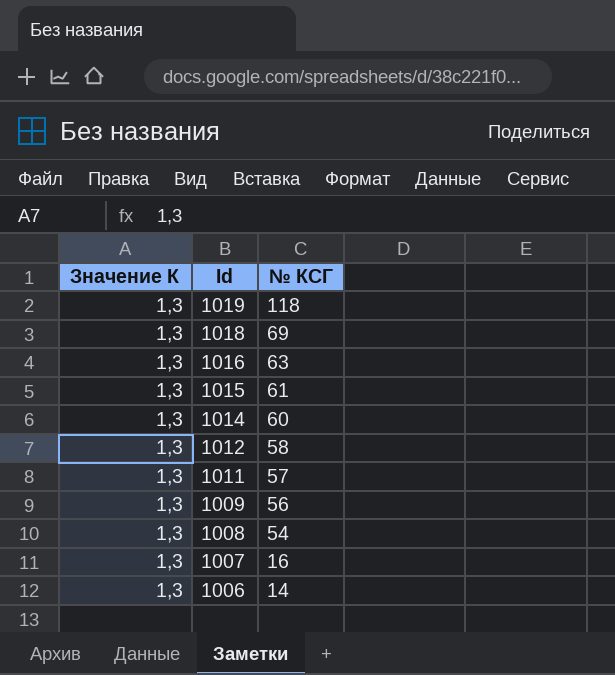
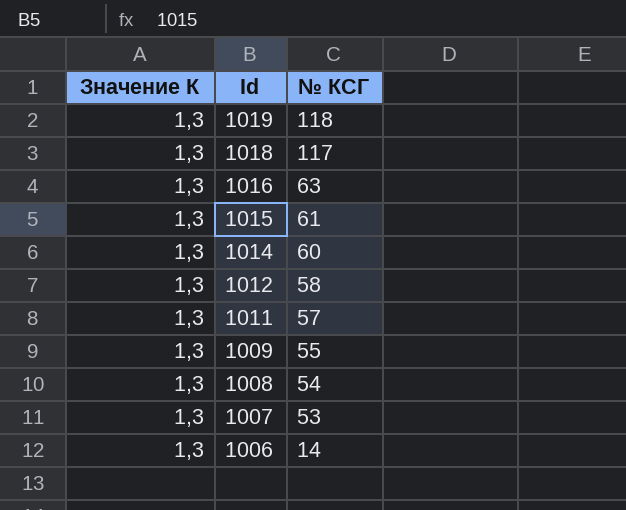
1018 | № КСГ: 69 -> 117
1009 | № КСГ: 56 -> 55
1007 | № КСГ: 16 -> 53

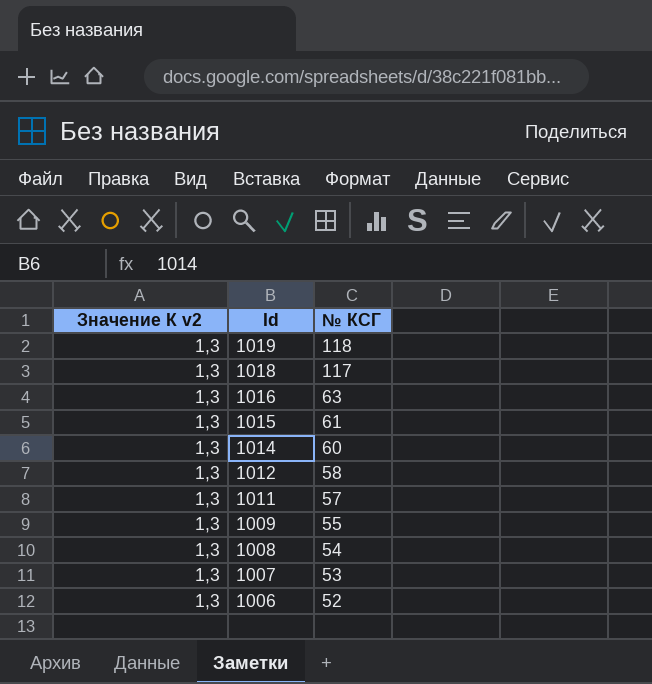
column name: Значение К -> Значение К v2
1006 | № КСГ: 14 -> 52

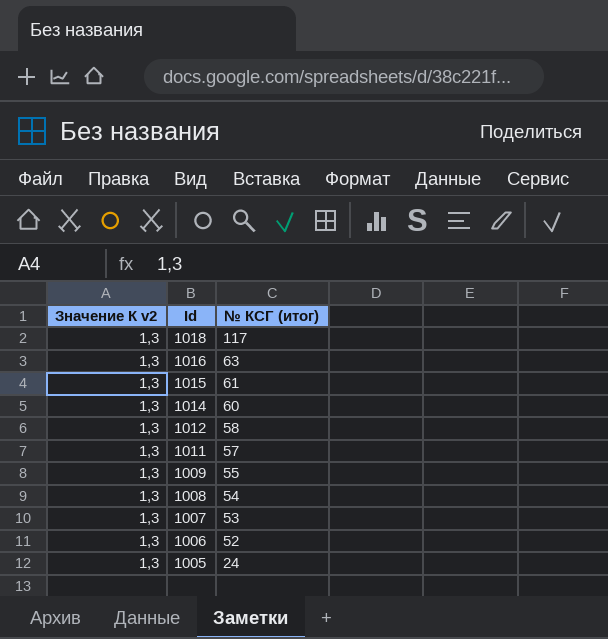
column name: № КСГ -> № КСГ (итог)
row 1019: 1,3 | 118 -> none
row 1005: none -> 1,3 | 24

